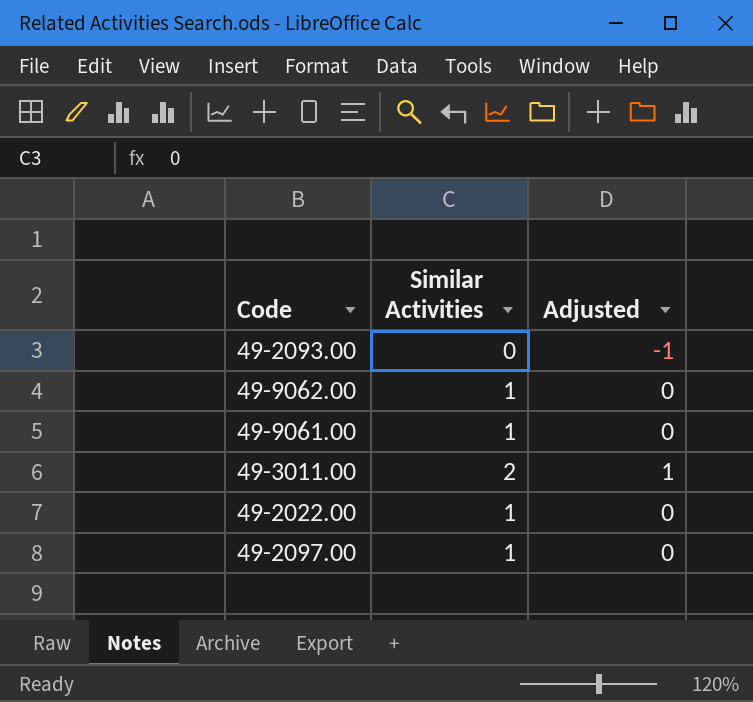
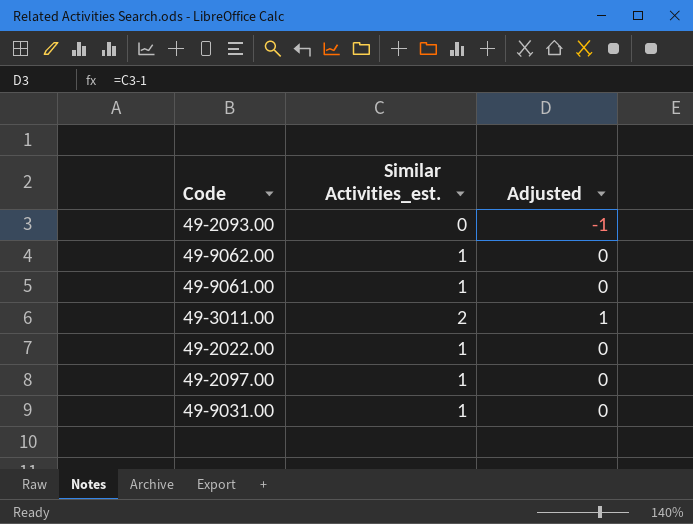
column name: Similar Activities -> Similar Activities_est.
row 49-9031.00: none -> 1 | 0

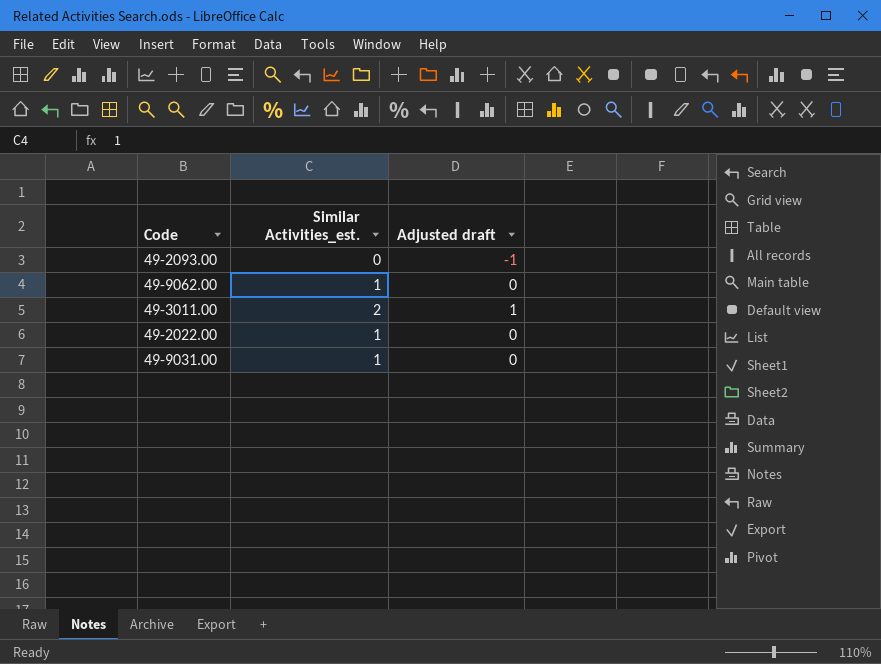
column name: Adjusted -> Adjusted draft
row 49-9061.00: 1 | 0 -> none
row 49-2097.00: 1 | 0 -> none

